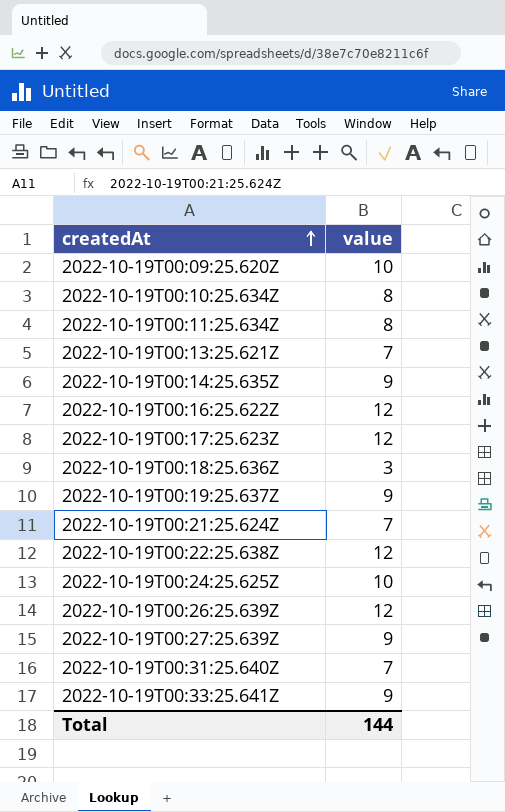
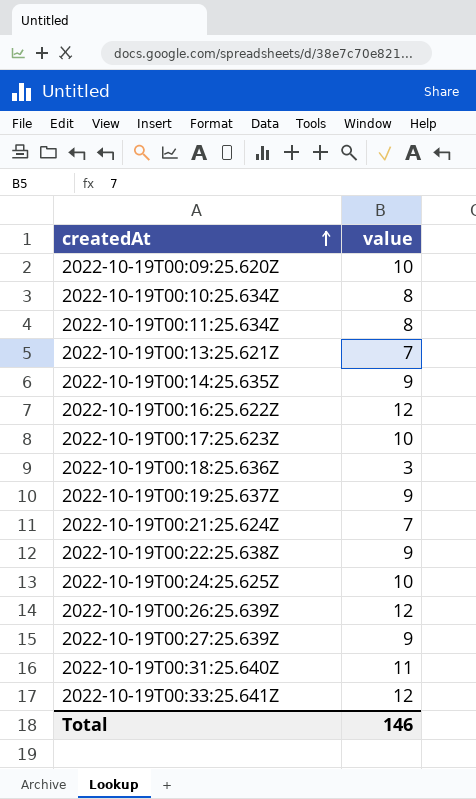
2022-10-19T00:17:25.623Z | value: 12 -> 10
2022-10-19T00:22:25.638Z | value: 12 -> 9
2022-10-19T00:31:25.640Z | value: 7 -> 11
2022-10-19T00:33:25.641Z | value: 9 -> 12
Total | value: 144 -> 146

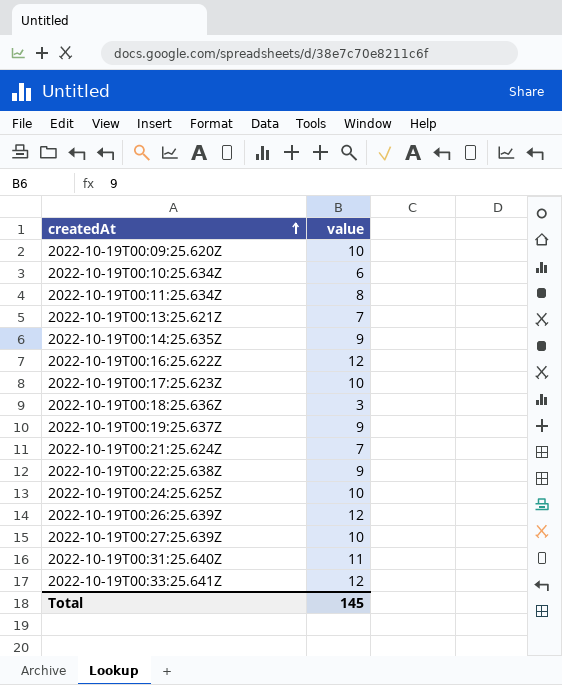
2022-10-19T00:10:25.634Z | value: 8 -> 6
2022-10-19T00:27:25.639Z | value: 9 -> 10
Total | value: 146 -> 145

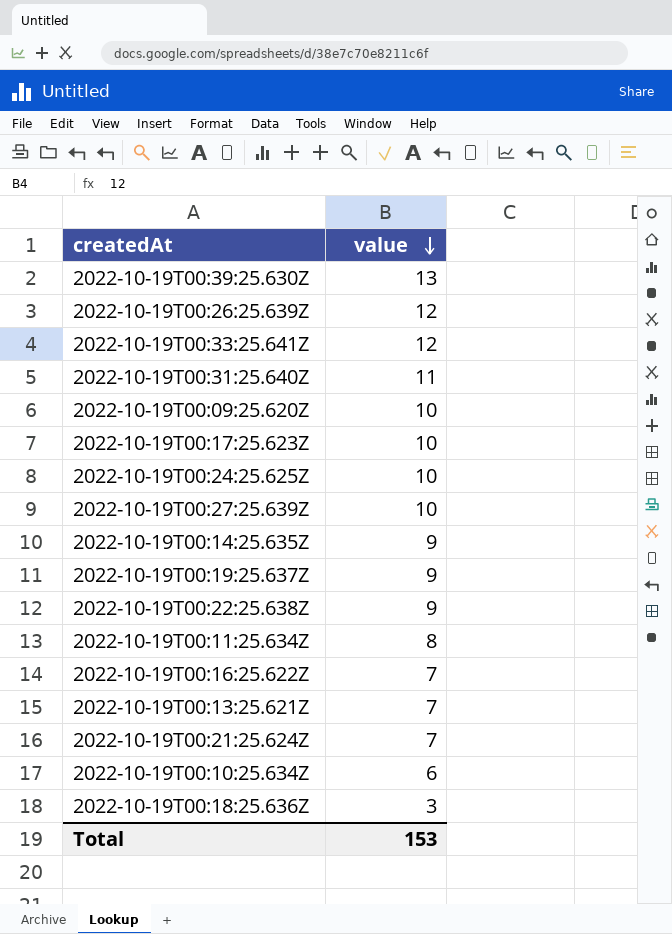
row order: createdAt ascending -> value descending
row 2022-10-19T00:39:25.630Z: none -> 13
2022-10-19T00:16:25.622Z | value: 12 -> 7
Total | value: 145 -> 153

